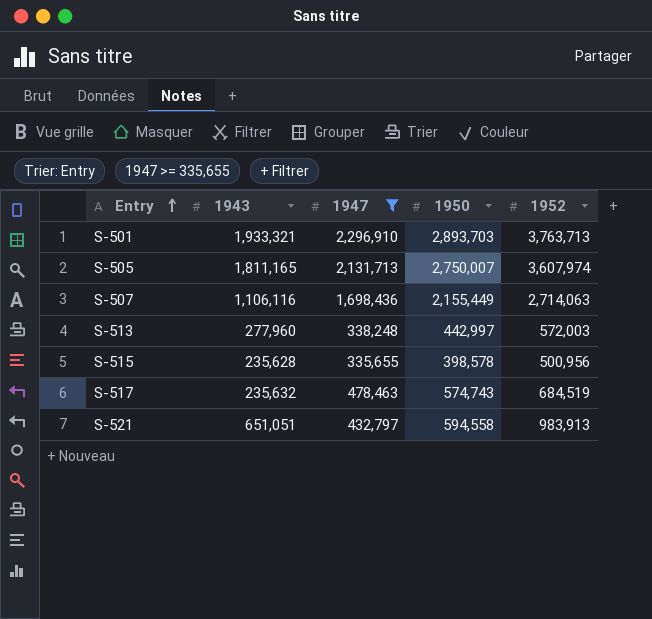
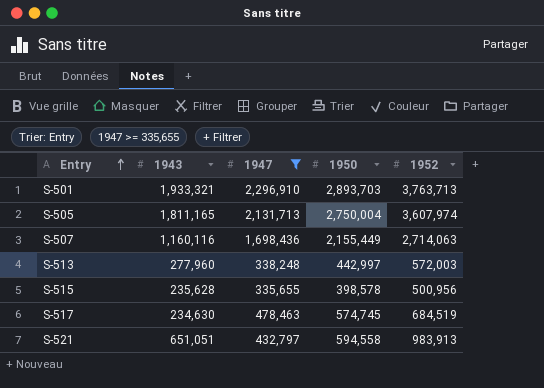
S-505 | 1950: 2,750,007 -> 2,750,004
S-507 | 1943: 1,106,116 -> 1,160,116
S-517 | 1943: 235,632 -> 234,630
S-517 | 1950: 574,743 -> 574,745

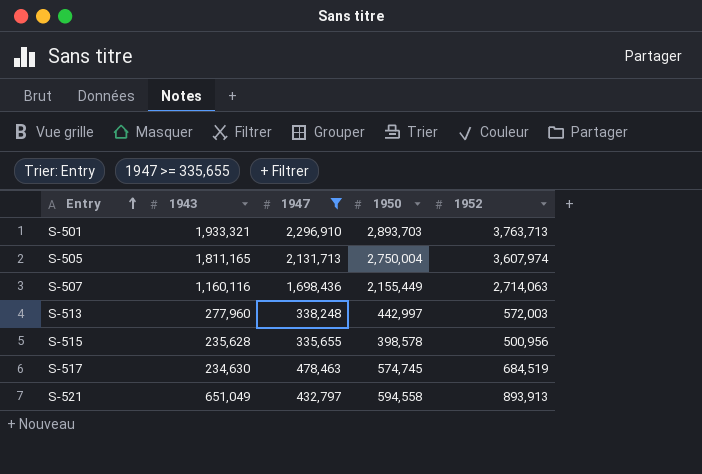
S-521 | 1943: 651,051 -> 651,049
S-521 | 1952: 983,913 -> 893,913

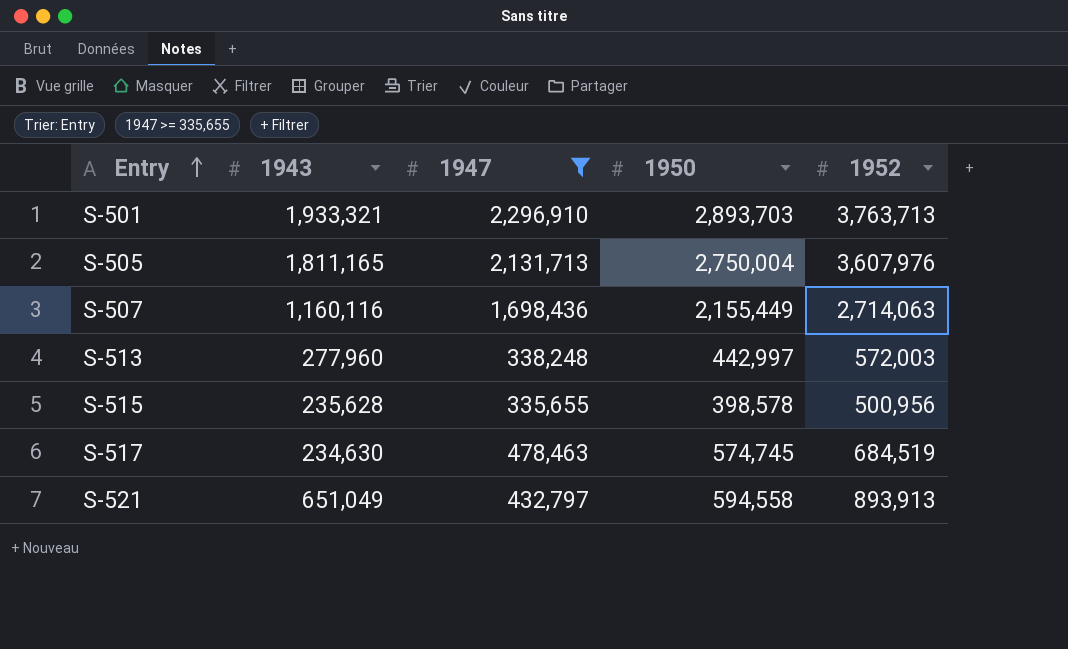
S-505 | 1952: 3,607,974 -> 3,607,976

